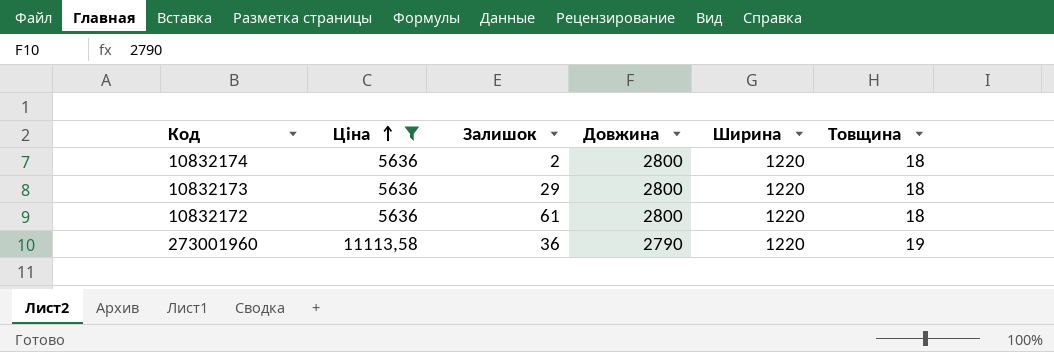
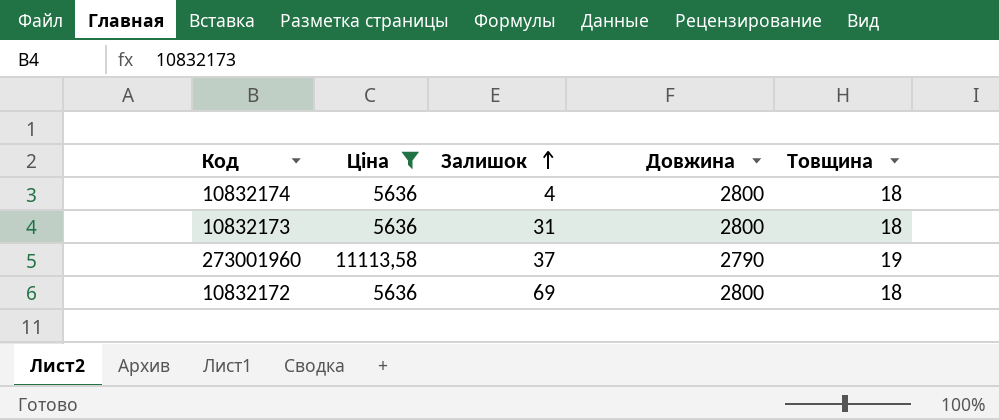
row order: Ціна ascending -> Залишок ascending
column Ширина | position: 5 -> none
10832174 | Залишок: 2 -> 4
10832173 | Залишок: 29 -> 31
273001960 | Залишок: 36 -> 37
10832172 | Залишок: 61 -> 69

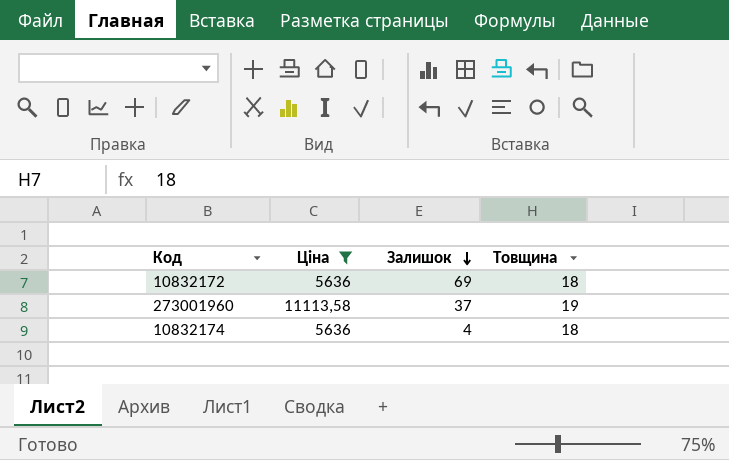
row order: Залишок ascending -> Залишок descending
column Довжина | position: 4 -> none
row 10832173: 5636 | 31 | 2800 | 18 -> none

